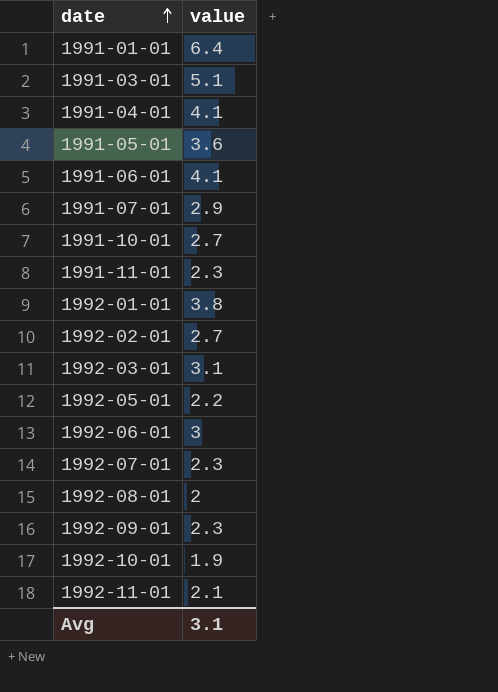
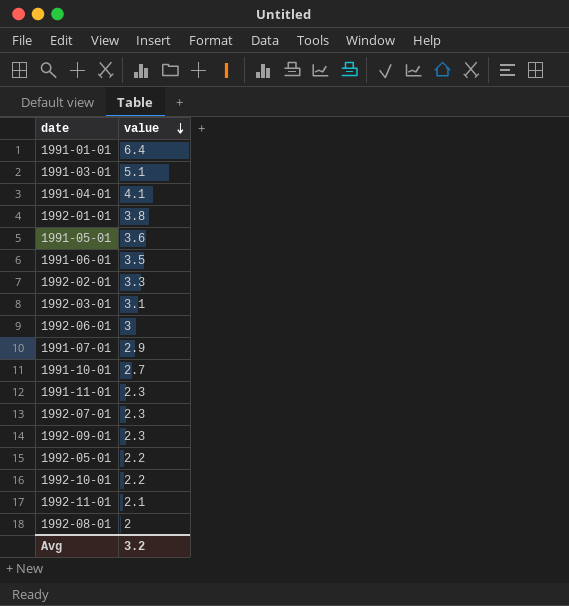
row order: date ascending -> value descending
1991-06-01 | value: 4.1 -> 3.5
1992-02-01 | value: 2.7 -> 3.3
1992-10-01 | value: 1.9 -> 2.2
Avg | value: 3.1 -> 3.2

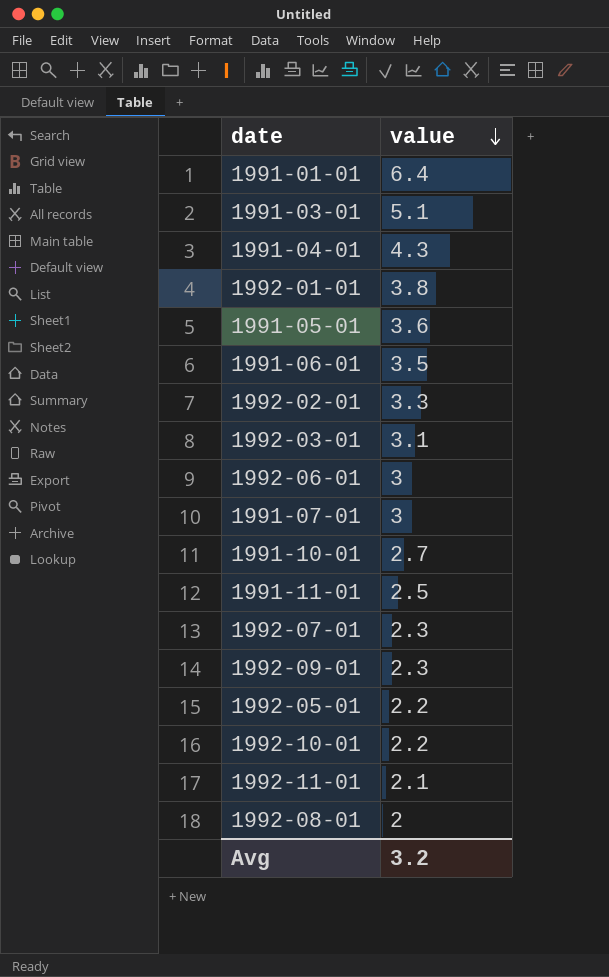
1991-04-01 | value: 4.1 -> 4.3
1991-07-01 | value: 2.9 -> 3
1991-11-01 | value: 2.3 -> 2.5

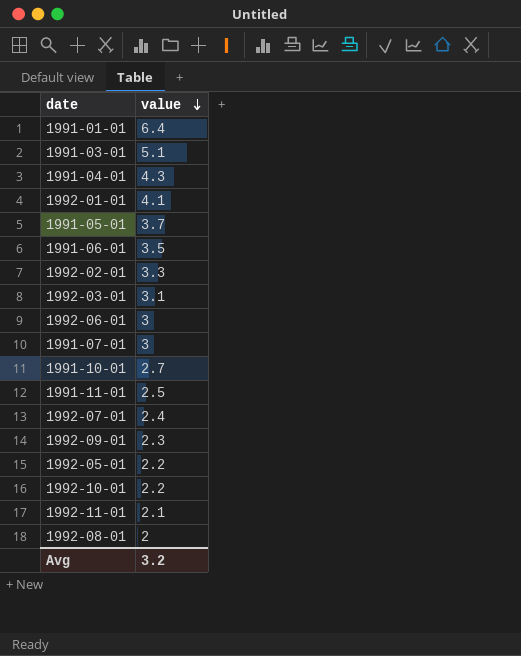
1992-01-01 | value: 3.8 -> 4.1
1991-05-01 | value: 3.6 -> 3.7
1992-07-01 | value: 2.3 -> 2.4

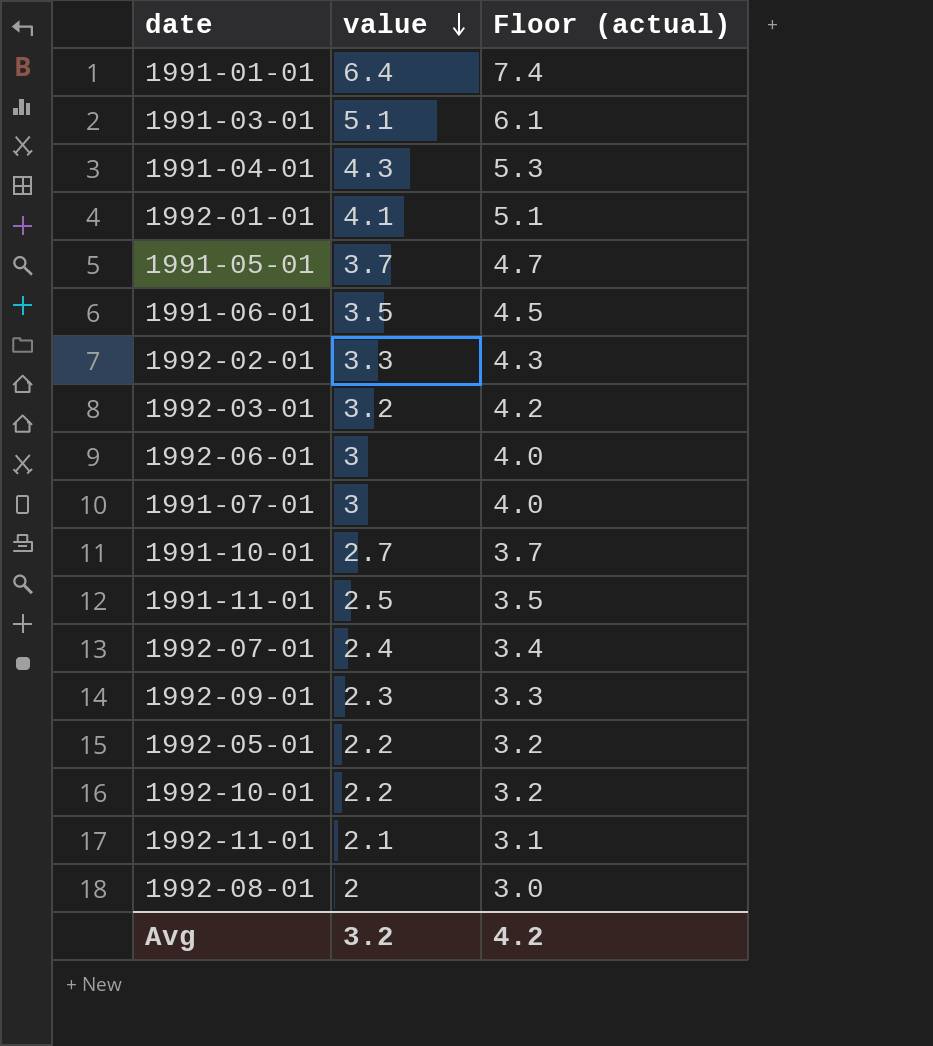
column Floor (actual) | formula: none -> [value] + 1
1992-03-01 | value: 3.1 -> 3.2

